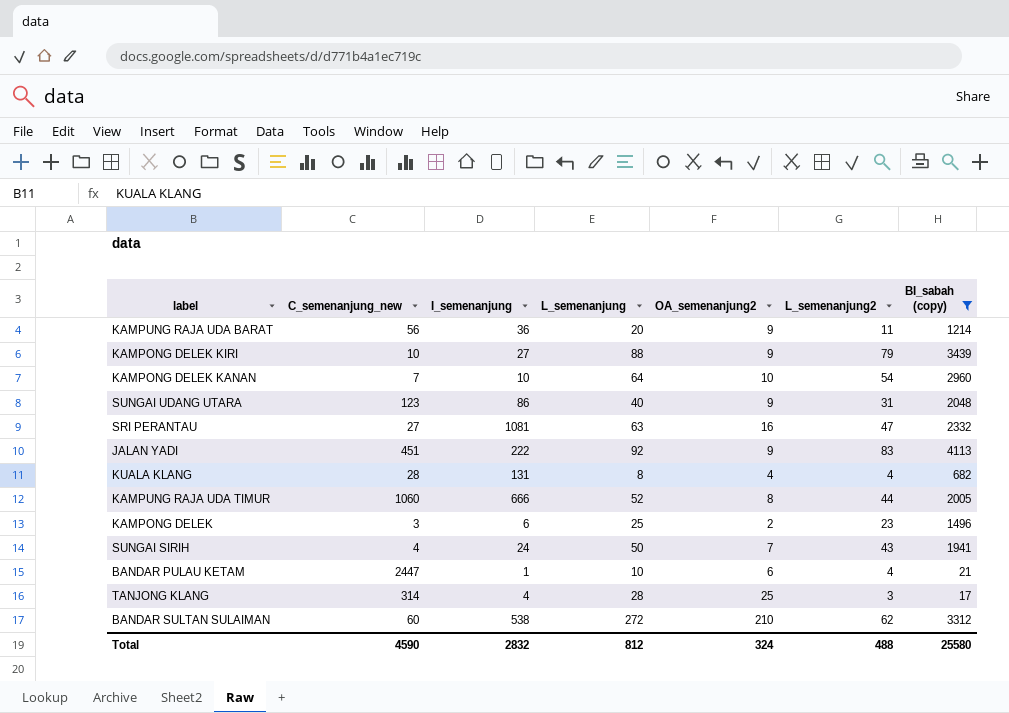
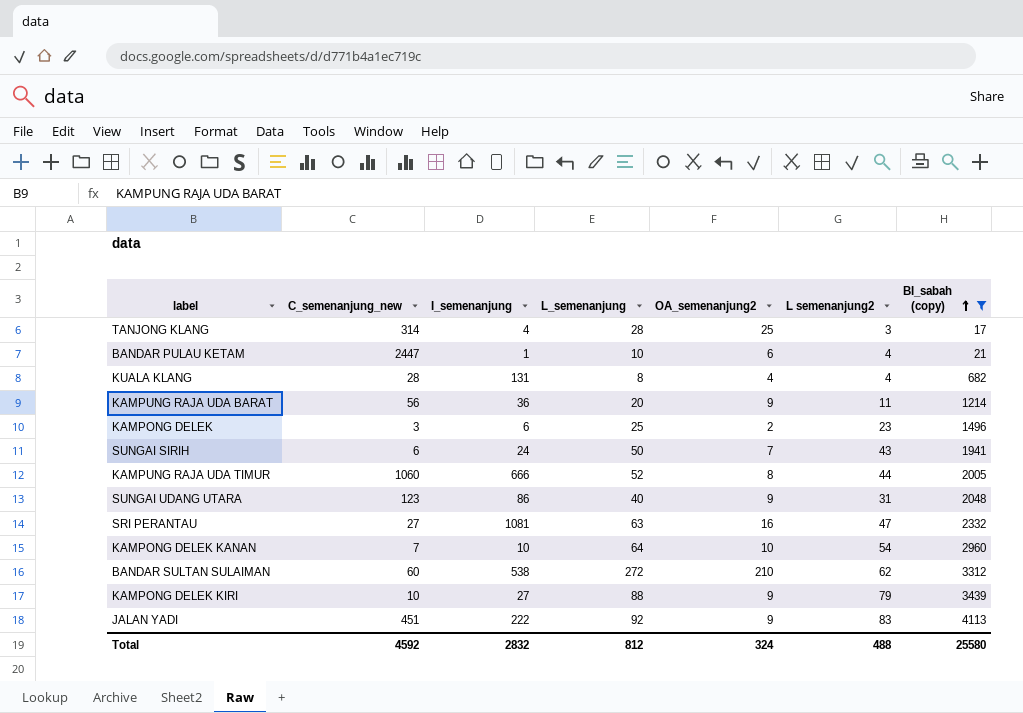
row order: none -> BI_sabah (copy) ascending
column name: L_semenanjung2 -> L semenanjung2
SUNGAI SIRIH | C_semenanjung_new: 4 -> 6
Total | C_semenanjung_new: 4590 -> 4592

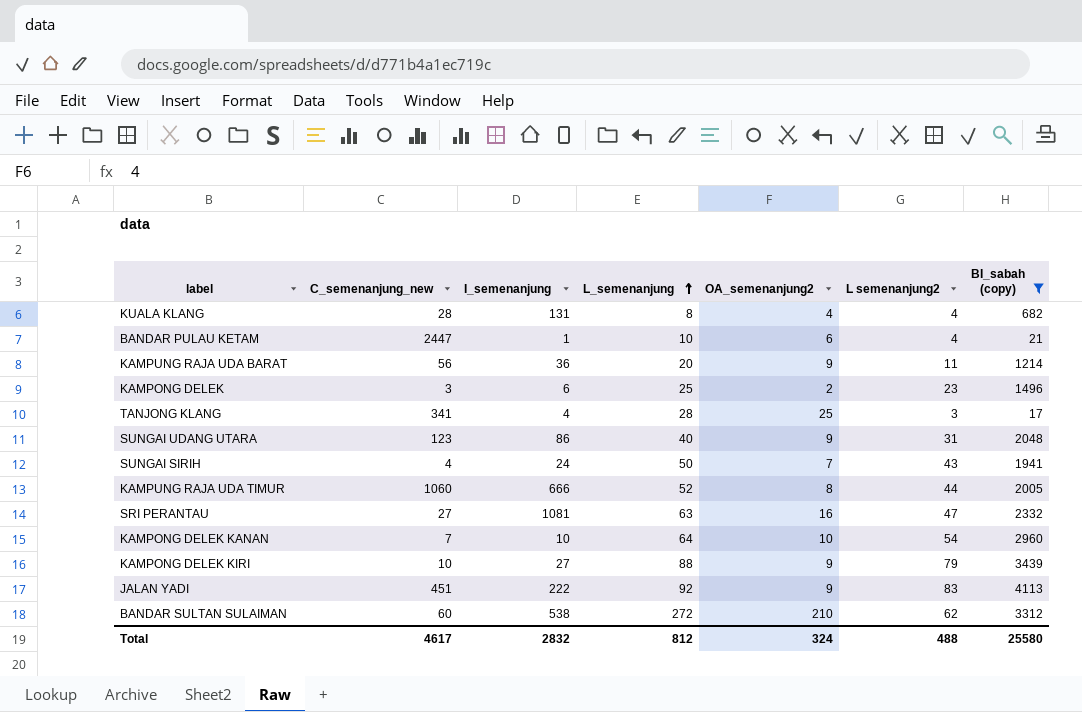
row order: BI_sabah (copy) ascending -> L_semenanjung ascending
TANJONG KLANG | C_semenanjung_new: 314 -> 341
SUNGAI SIRIH | C_semenanjung_new: 6 -> 4
Total | C_semenanjung_new: 4592 -> 4617

